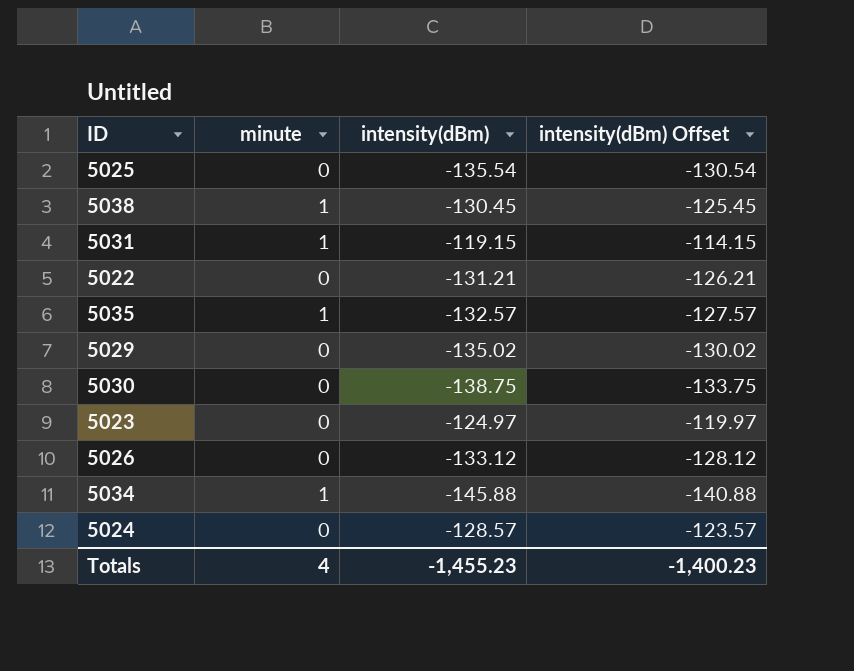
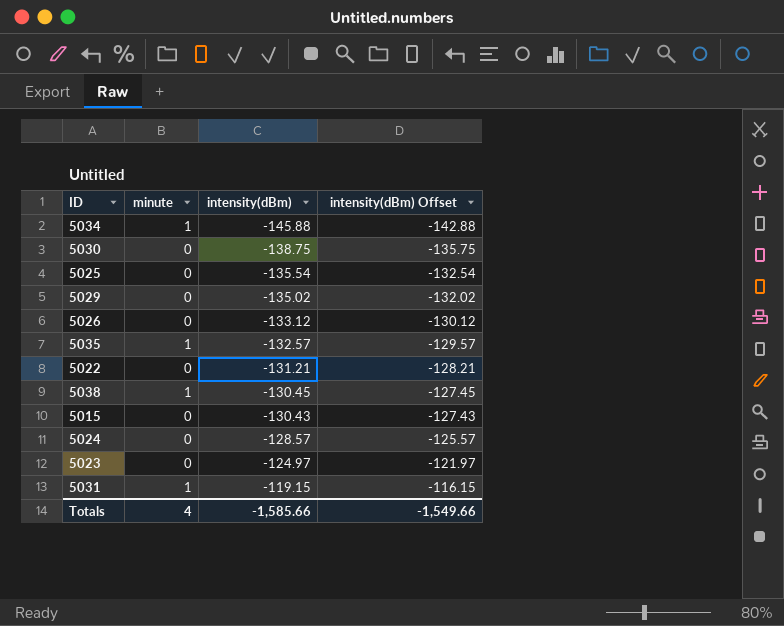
row order: none -> intensity(dBm) ascending
column intensity(dBm) Offset | formula: [intensity(dBm)] + 5 -> [intensity(dBm)] + 3
row 5015: none -> 0 | -130.43 | -127.43
Totals | intensity(dBm): -1,455.23 -> -1,585.66
Totals | intensity(dBm) Offset: -1,400.23 -> -1,549.66

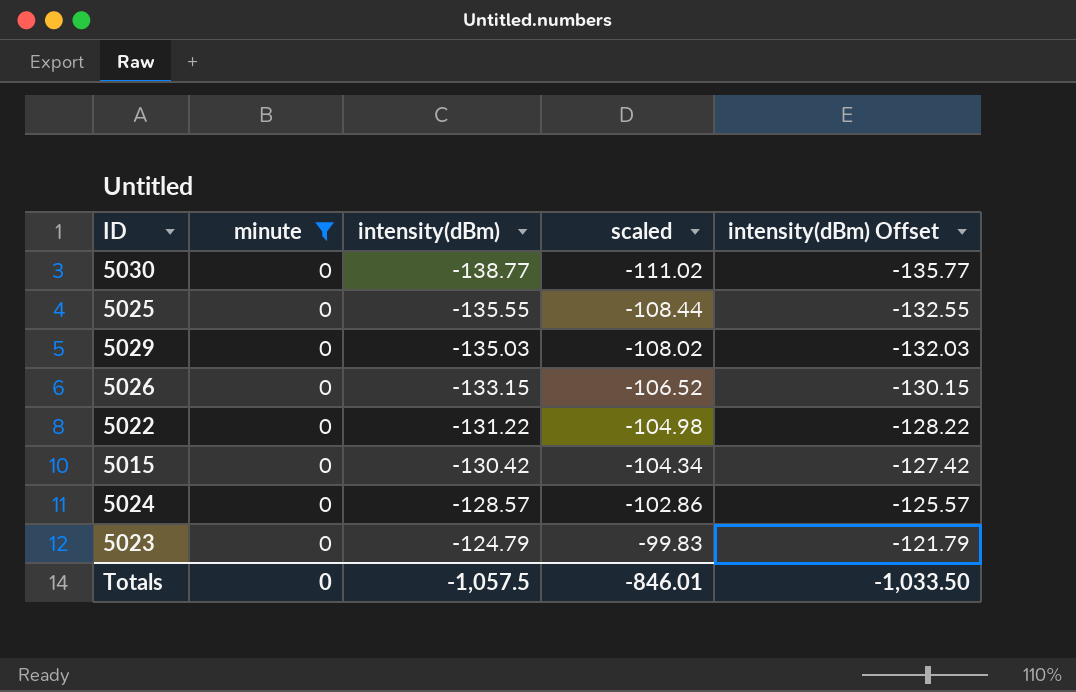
filter: none -> minute = 0
column scaled | formula: none -> [intensity(dBm)] * 0.8
5030 | intensity(dBm): -138.75 -> -138.77
5030 | intensity(dBm) Offset: -135.75 -> -135.77
5025 | intensity(dBm): -135.54 -> -135.55
5025 | intensity(dBm) Offset: -132.54 -> -132.55
5029 | intensity(dBm): -135.02 -> -135.03
5029 | intensity(dBm) Offset: -132.02 -> -132.03
5026 | intensity(dBm): -133.12 -> -133.15
5026 | intensity(dBm) Offset: -130.12 -> -130.15
5022 | intensity(dBm): -131.21 -> -131.22
5022 | intensity(dBm) Offset: -128.21 -> -128.22
5015 | intensity(dBm): -130.43 -> -130.42
5015 | intensity(dBm) Offset: -127.43 -> -127.42
5023 | intensity(dBm): -124.97 -> -124.79
5023 | intensity(dBm) Offset: -121.97 -> -121.79
Totals | minute: 4 -> 0
Totals | intensity(dBm): -1,585.66 -> -1,057.5
Totals | intensity(dBm) Offset: -1,549.66 -> -1,033.50

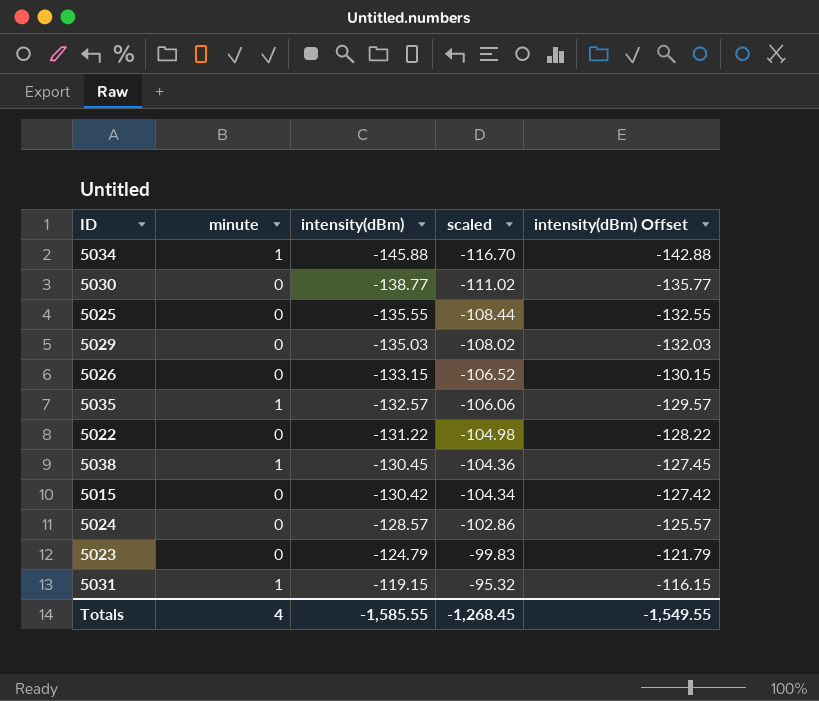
filter: minute = 0 -> none
Totals | minute: 0 -> 4
Totals | intensity(dBm): -1,057.5 -> -1,585.55
Totals | scaled: -846.01 -> -1,268.45
Totals | intensity(dBm) Offset: -1,033.50 -> -1,549.55

